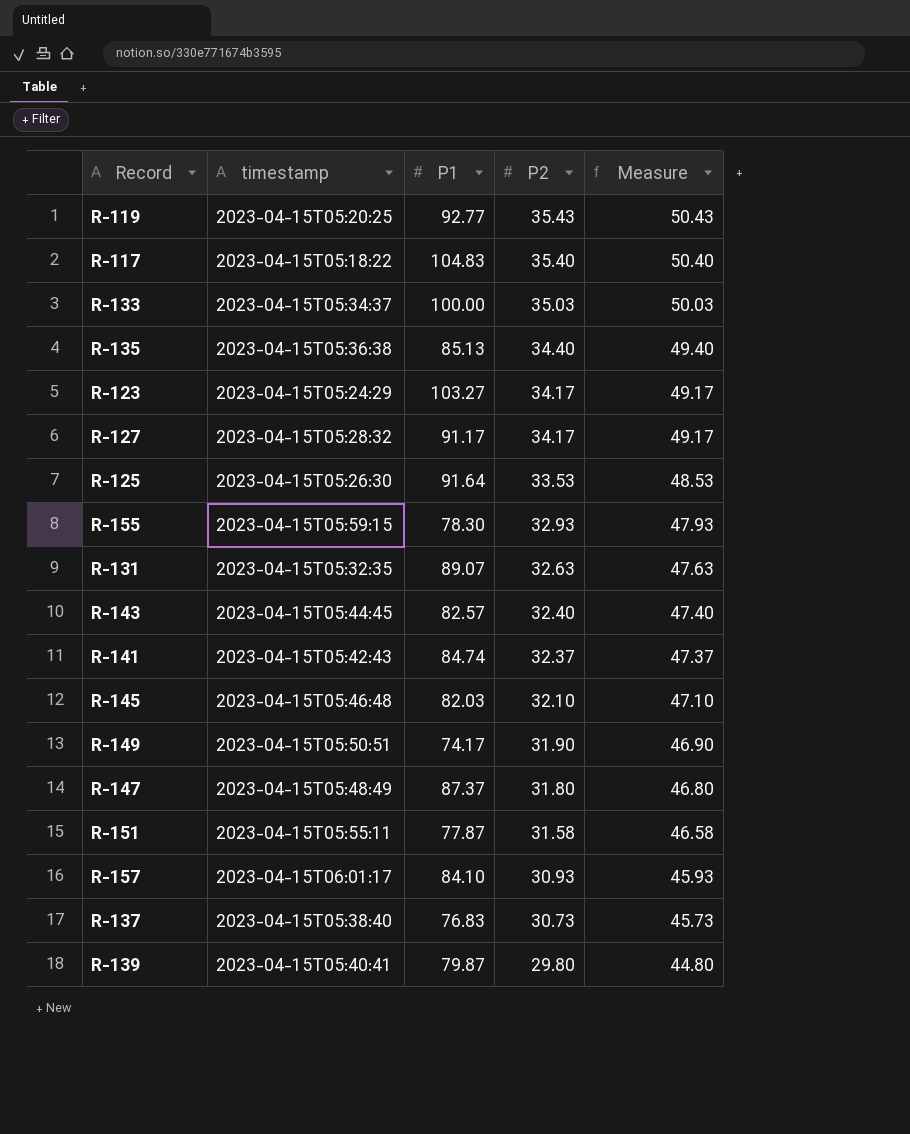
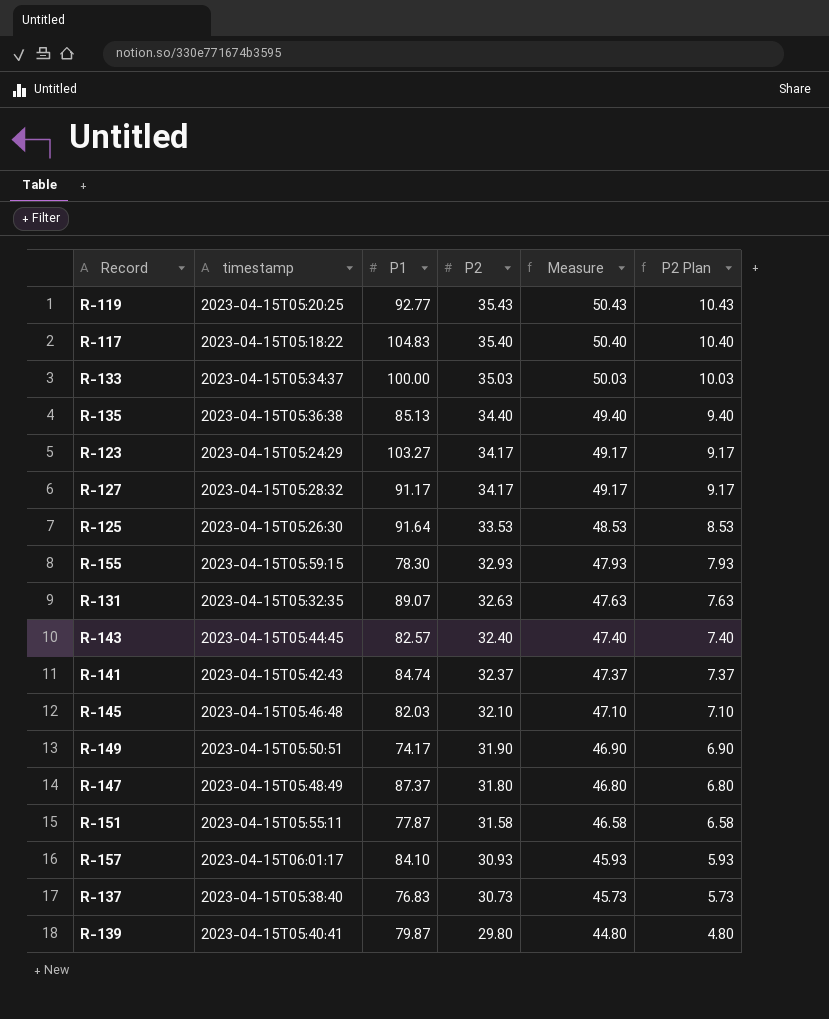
column P2 Plan | formula: none -> [P2] - 25

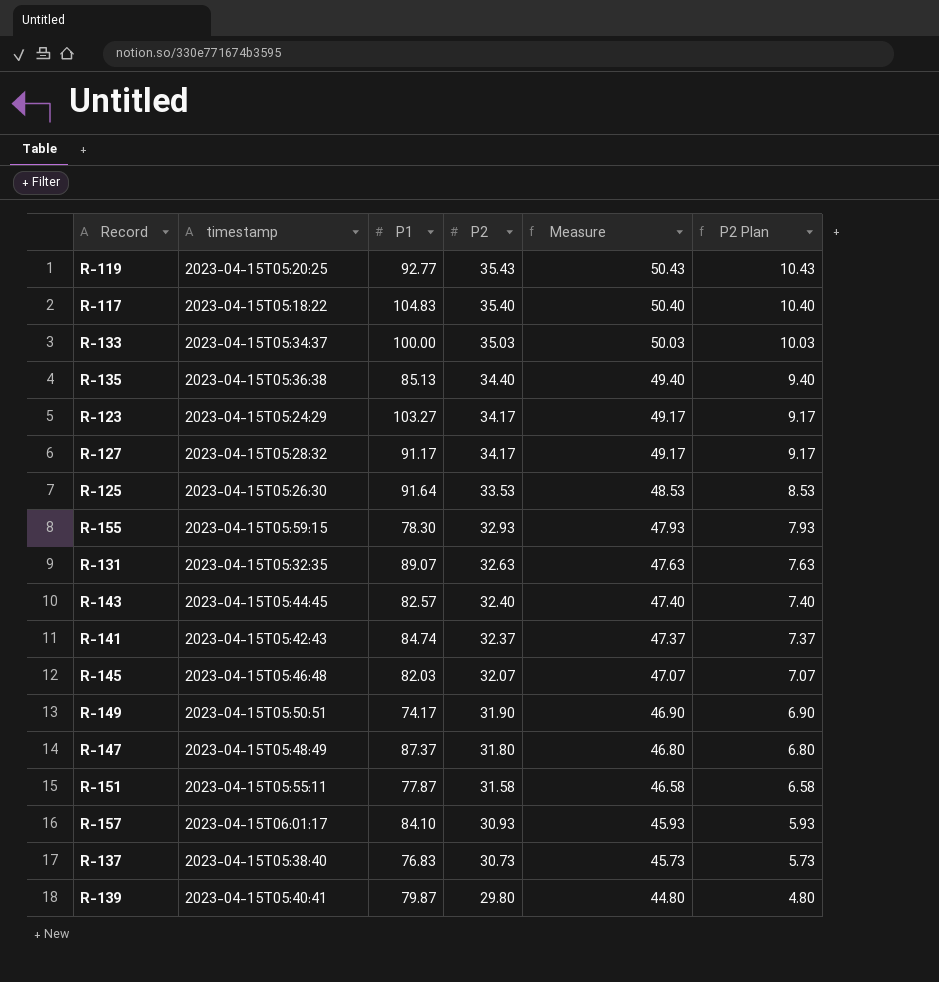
R-145 | P2: 32.10 -> 32.07
R-145 | Measure: 47.10 -> 47.07
R-145 | P2 Plan: 7.10 -> 7.07

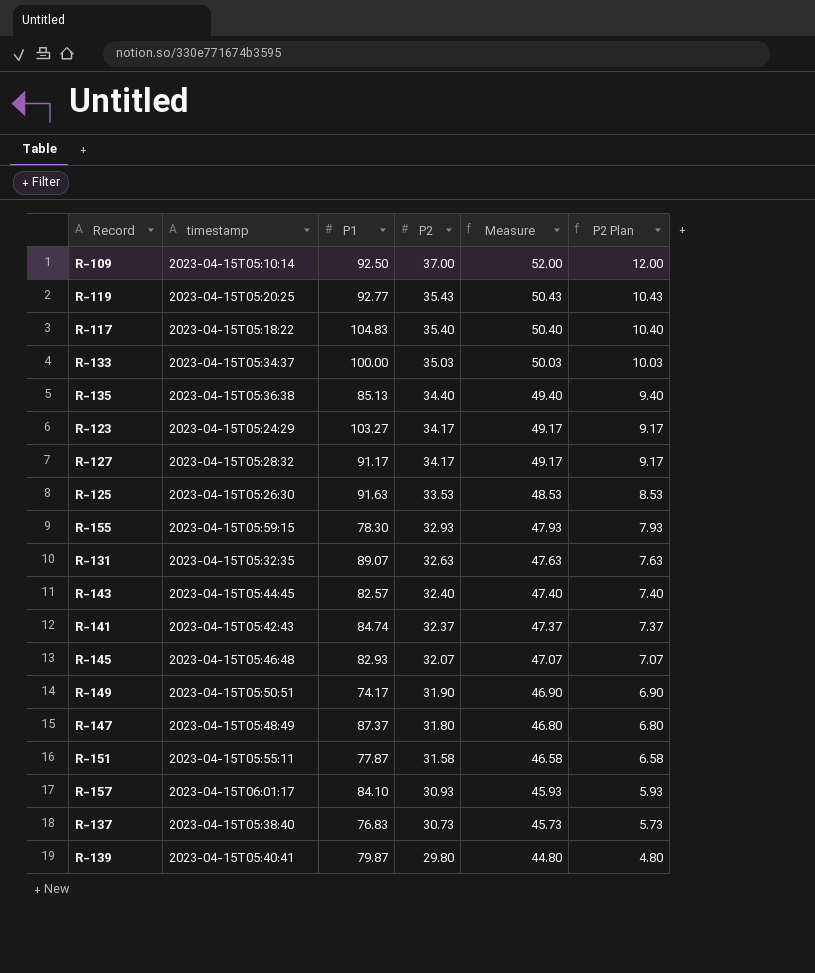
row R-109: none -> 2023-04-15T05:10:14 | 92.50 | 37.00 | 52.00 | 12.00
R-125 | P1: 91.64 -> 91.63
R-145 | P1: 82.03 -> 82.93

